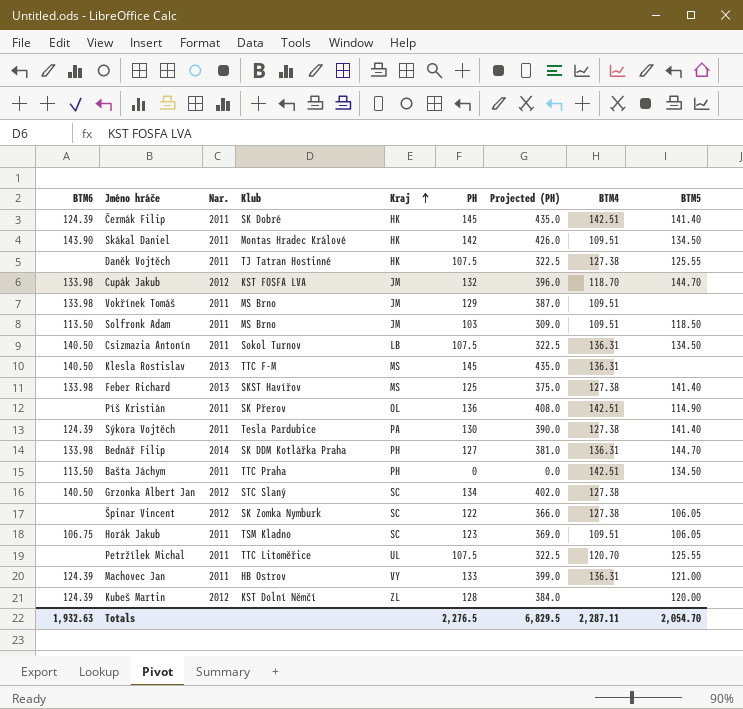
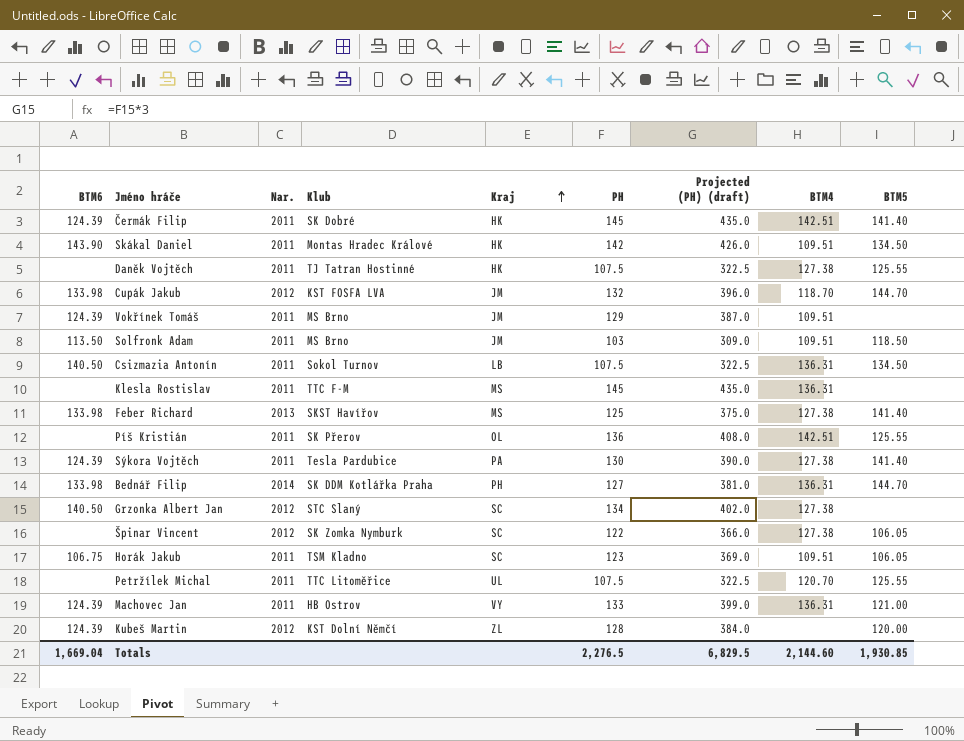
column name: Projected (PH) -> Projected (PH) (draft)
row Bašta Jáchym: 113.50 | 2011 | TTC Praha | PH | 0 | 0.0 | 142.51 | 134.50 -> none
Vokřínek Tomáš | BTM6: 133.98 -> 124.39
Klesla Rostislav | BTM6: 140.50 -> none
Klesla Rostislav | Nar.: 2013 -> 2011
Píš Kristián | BTM5: 114.90 -> 125.55
Totals | BTM6: 1,932.63 -> 1,669.04
Totals | BTM4: 2,287.11 -> 2,144.60
Totals | BTM5: 2,054.70 -> 1,930.85

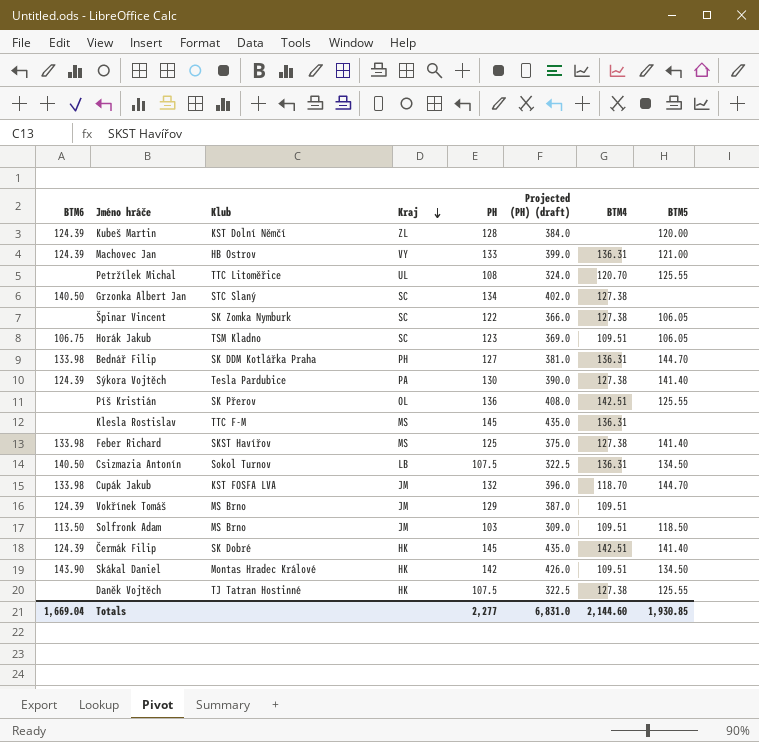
row order: Kraj ascending -> Kraj descending
column Nar. | position: 3 -> none
Petržílek Michal | PH: 107.5 -> 108
Petržílek Michal | Projected (PH) (draft): 322.5 -> 324.0
Totals | PH: 2,276.5 -> 2,277
Totals | Projected (PH) (draft): 6,829.5 -> 6,831.0

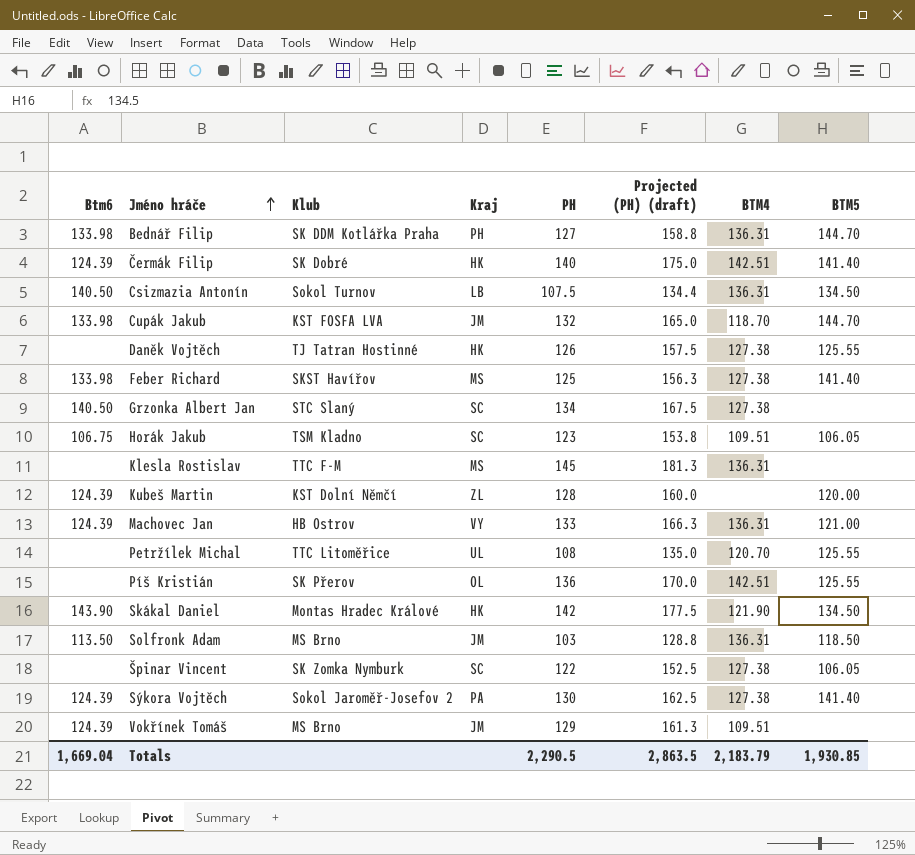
row order: Kraj descending -> Jméno hráče ascending
column name: BTM6 -> Btm6
column Projected (PH) (draft) | formula: [PH] * 3 -> [PH] * 1.25
Čermák Filip | PH: 145 -> 140
Daněk Vojtěch | PH: 107.5 -> 126
Skákal Daniel | BTM4: 109.51 -> 121.90
Solfronk Adam | BTM4: 109.51 -> 136.31
Sýkora Vojtěch | Klub: Tesla Pardubice -> Sokol Jaroměř-Josefov 2
Totals | PH: 2,277 -> 2,290.5
Totals | Projected (PH) (draft): 6,831.0 -> 2,863.5
Totals | BTM4: 2,144.60 -> 2,183.79

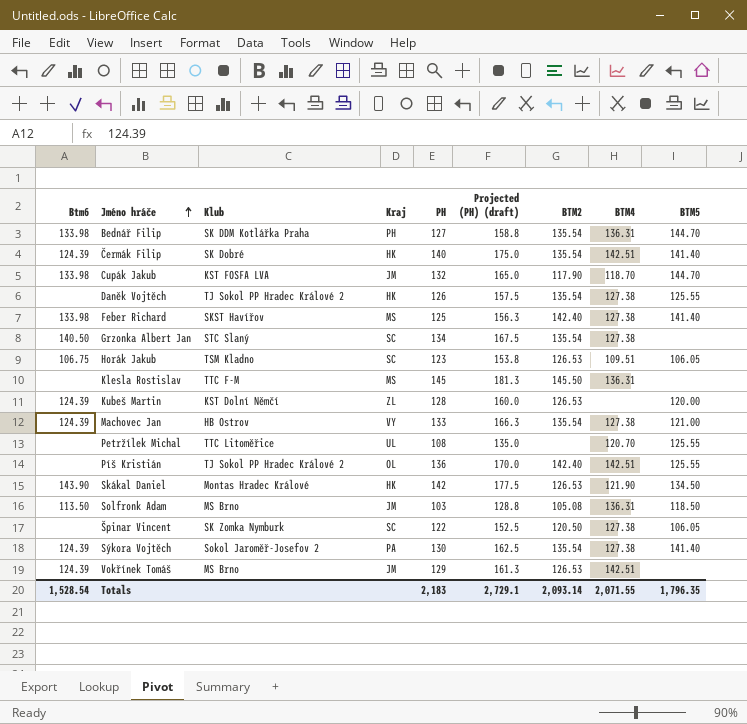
column BTM2 | position: none -> 7
row Csizmazia Antonín: 140.50 | Sokol Turnov | LB | 107.5 | 134.4 | 136.31 | 134.50 -> none
Daněk Vojtěch | Klub: TJ Tatran Hostinné -> TJ Sokol PP Hradec Králové 2
Machovec Jan | BTM4: 136.31 -> 127.38
Píš Kristián | Klub: SK Přerov -> TJ Sokol PP Hradec Králové 2
Vokřínek Tomáš | BTM4: 109.51 -> 142.51
Totals | Btm6: 1,669.04 -> 1,528.54
Totals | PH: 2,290.5 -> 2,183
Totals | Projected (PH) (draft): 2,863.5 -> 2,729.1
Totals | BTM4: 2,183.79 -> 2,071.55
Totals | BTM5: 1,930.85 -> 1,796.35

